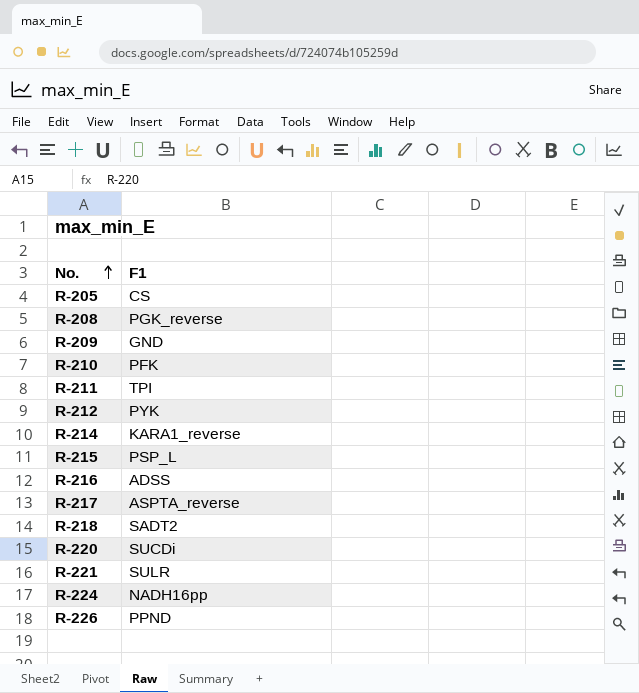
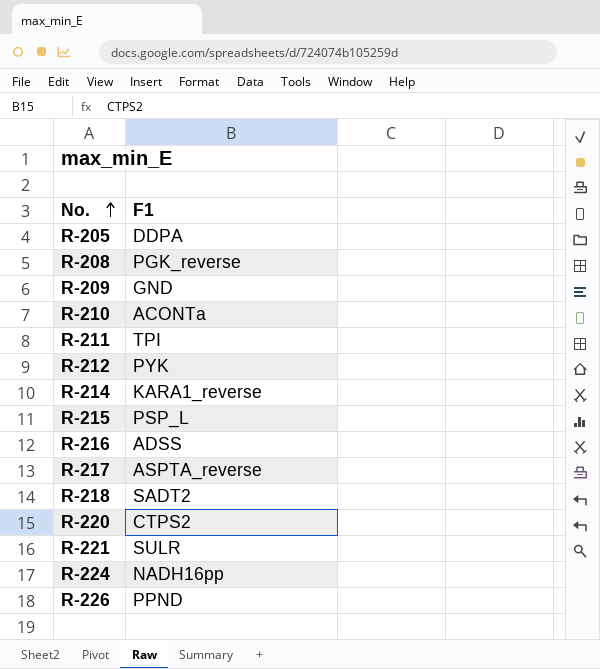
R-205 | F1: CS -> DDPA
R-210 | F1: PFK -> ACONTa
R-220 | F1: SUCDi -> CTPS2

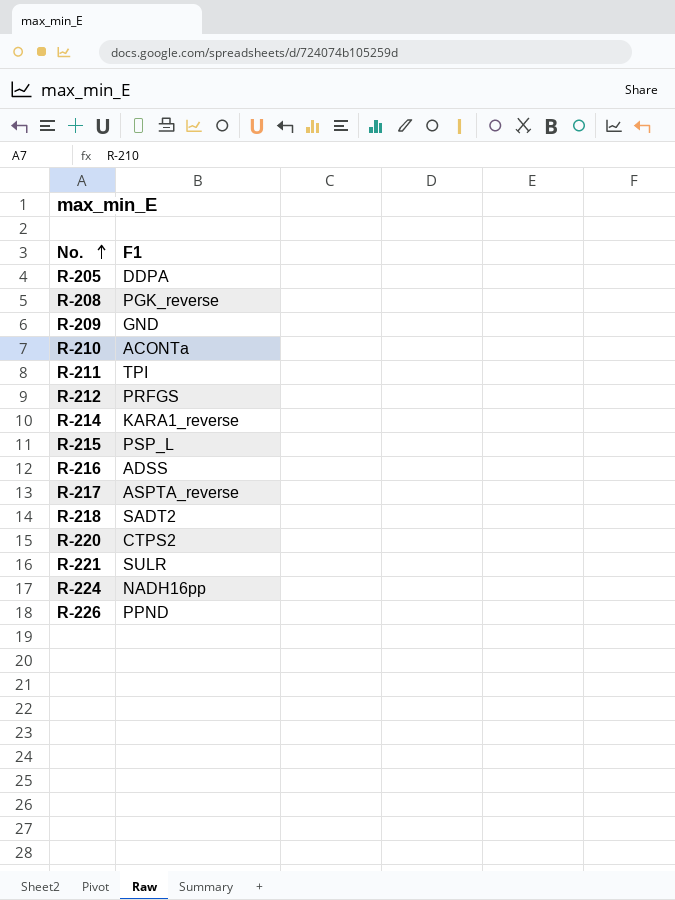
R-212 | F1: PYK -> PRFGS

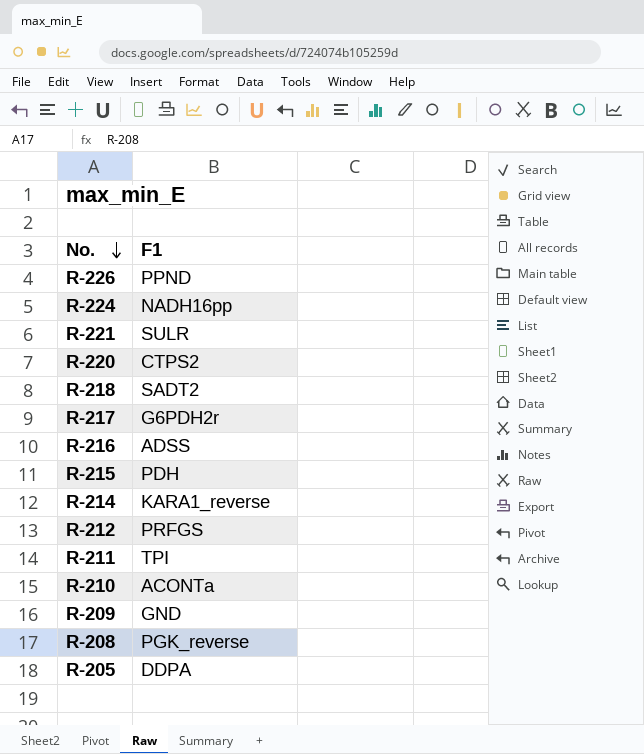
row order: No. ascending -> No. descending
R-217 | F1: ASPTA_reverse -> G6PDH2r
R-215 | F1: PSP_L -> PDH

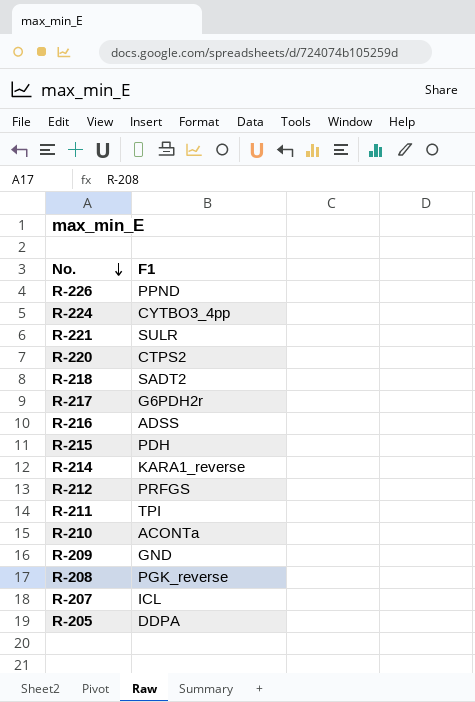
R-224 | F1: NADH16pp -> CYTBO3_4pp
row R-207: none -> ICL

